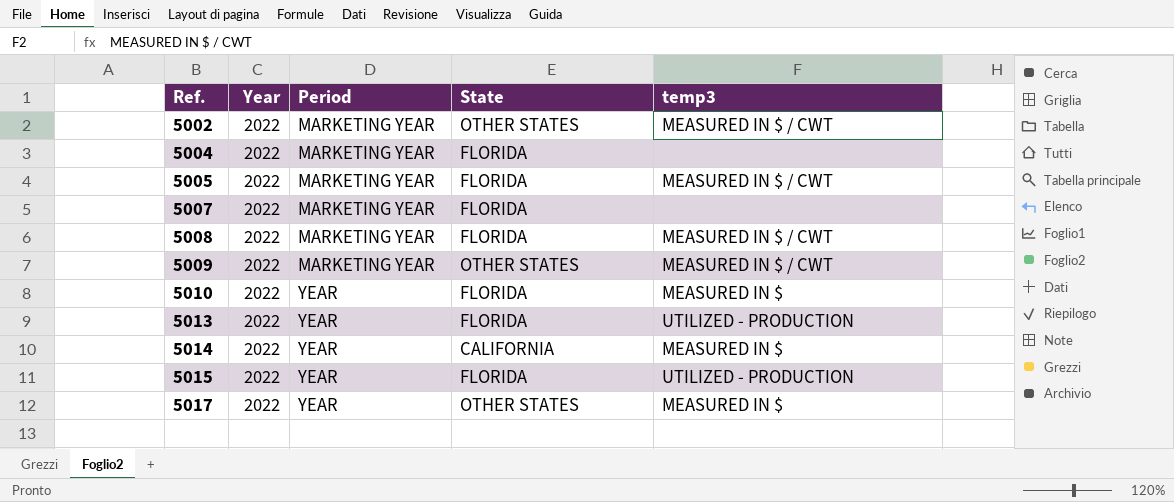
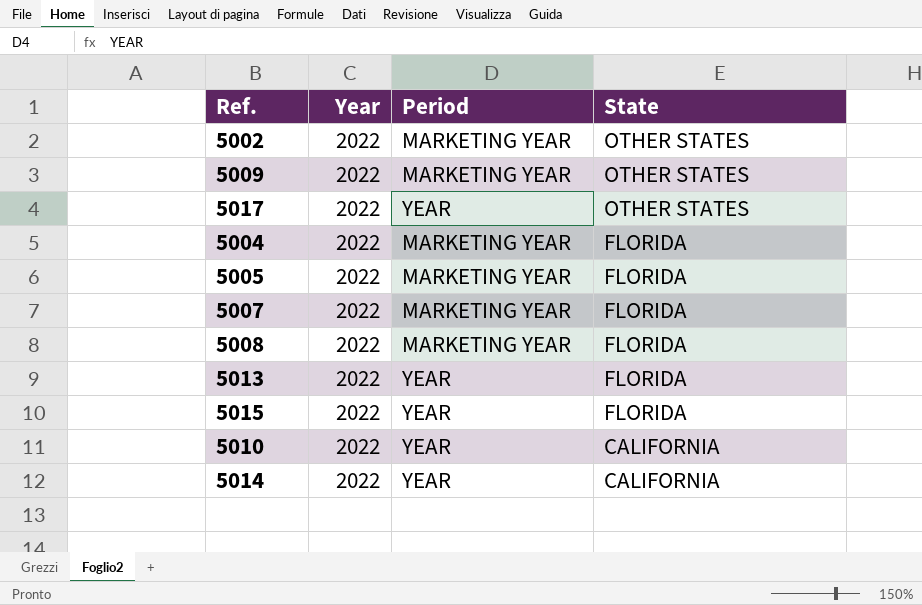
row order: Ref. ascending -> State descending
column temp3 | position: 5 -> none
5010 | State: FLORIDA -> CALIFORNIA

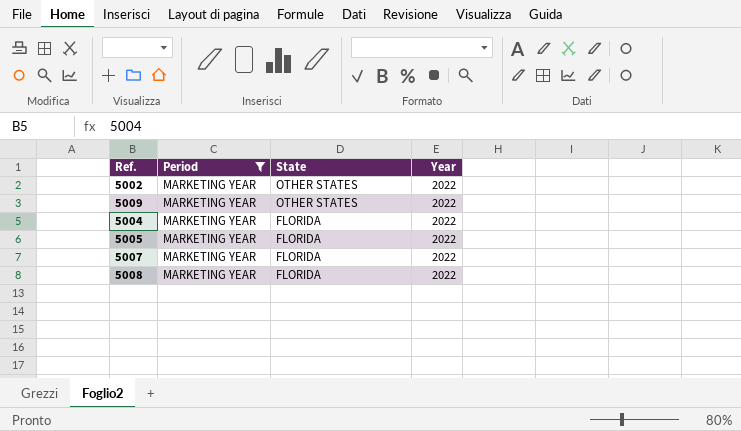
filter: none -> Period = MARKETING YEAR
column Year | position: 2 -> 4

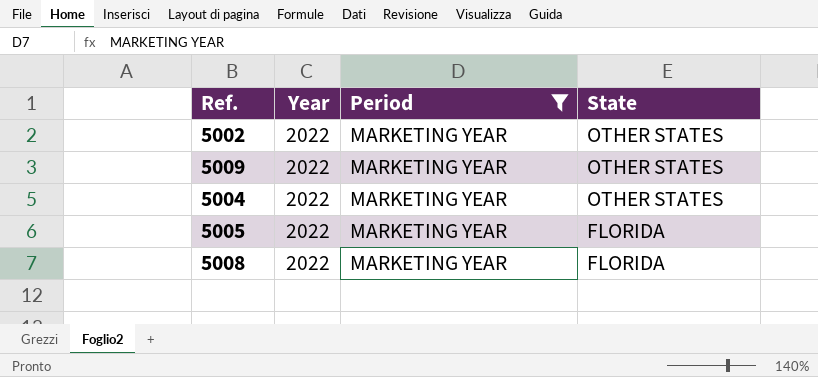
column Year | position: 4 -> 2
row 5007: MARKETING YEAR | FLORIDA | 2022 -> none
5004 | State: FLORIDA -> OTHER STATES

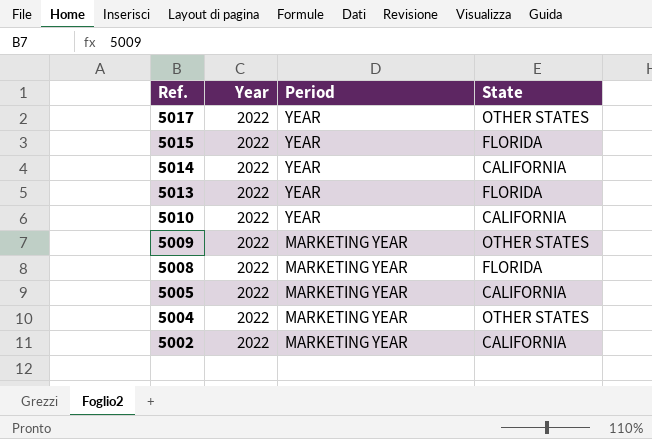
filter: Period = MARKETING YEAR -> none
row order: State descending -> Ref. descending
5005 | State: FLORIDA -> CALIFORNIA
5002 | State: OTHER STATES -> CALIFORNIA

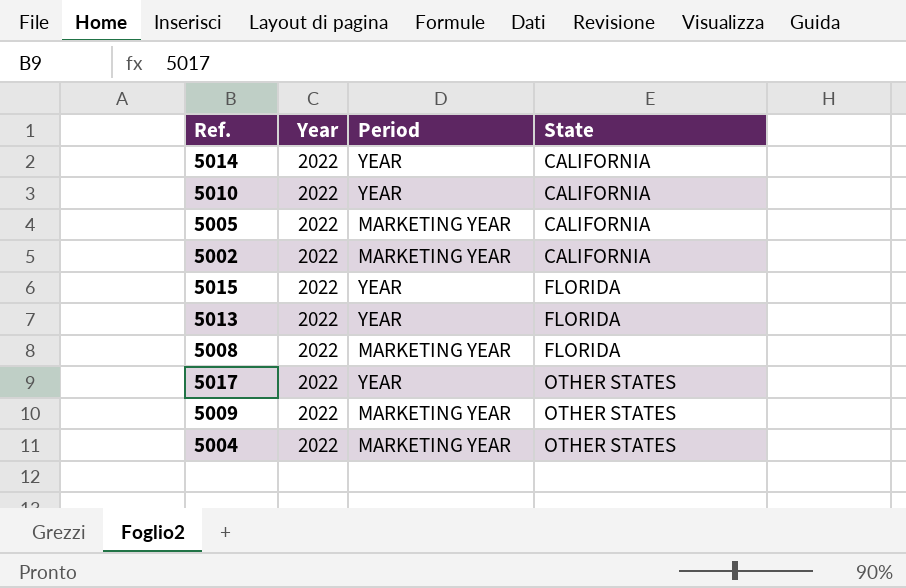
row order: Ref. descending -> State ascending

